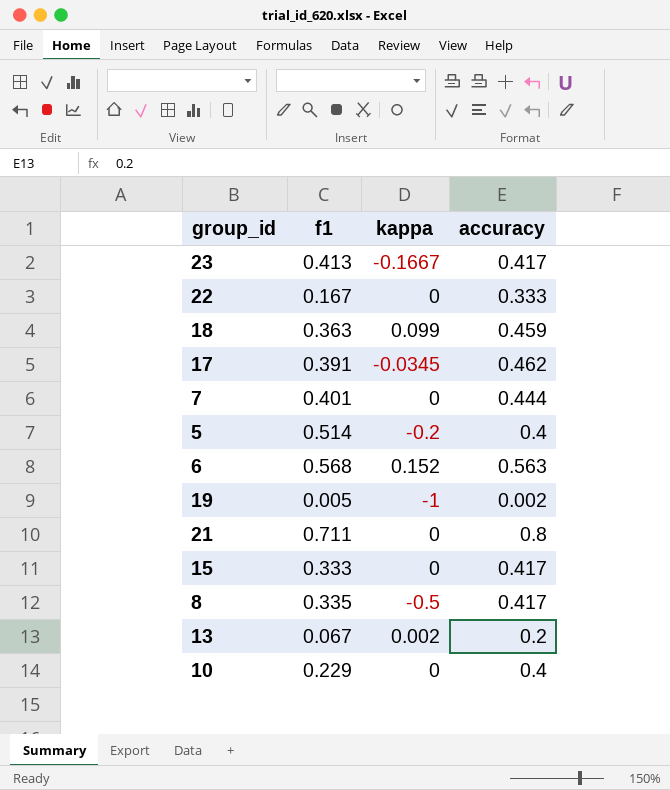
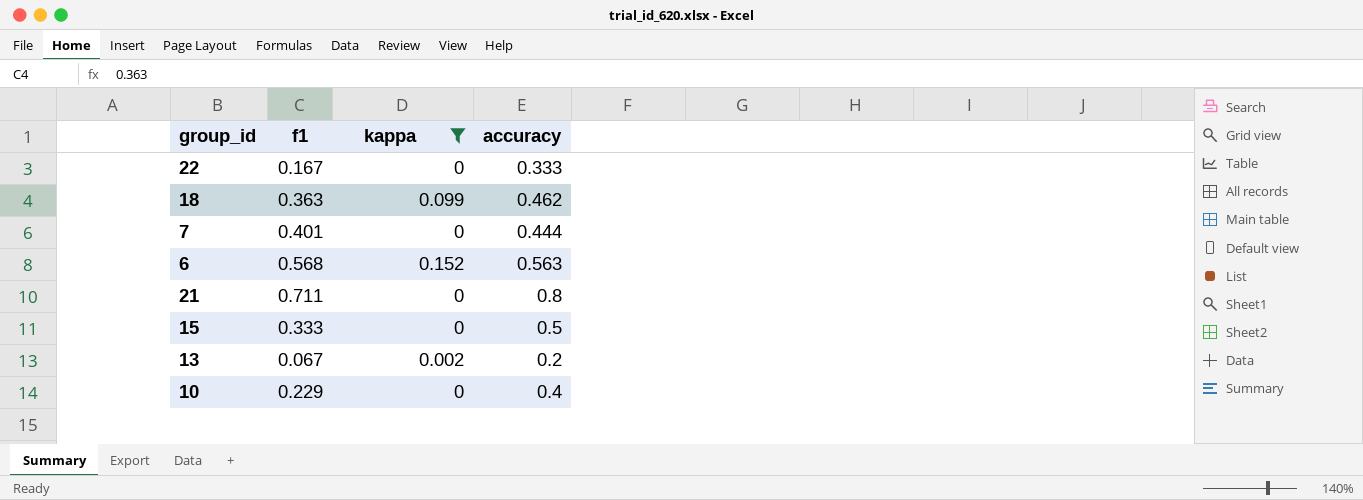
filter: none -> kappa >= 0
18 | accuracy: 0.459 -> 0.462
15 | accuracy: 0.417 -> 0.5

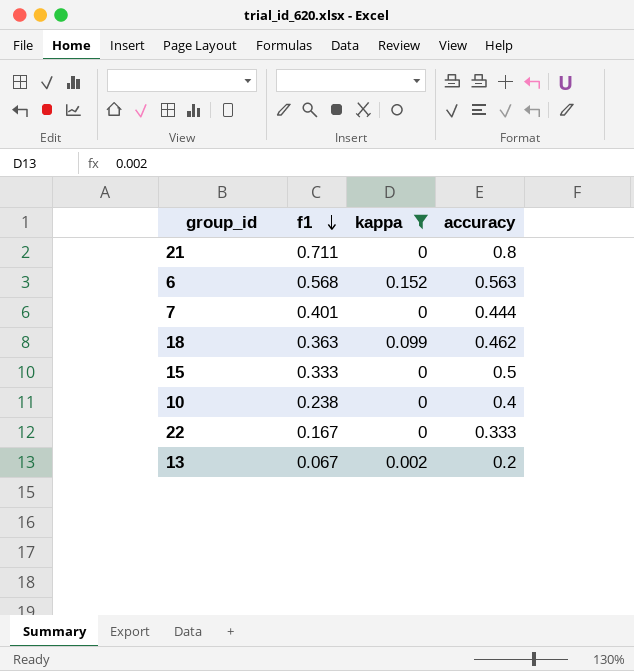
row order: none -> f1 descending
10 | f1: 0.229 -> 0.238

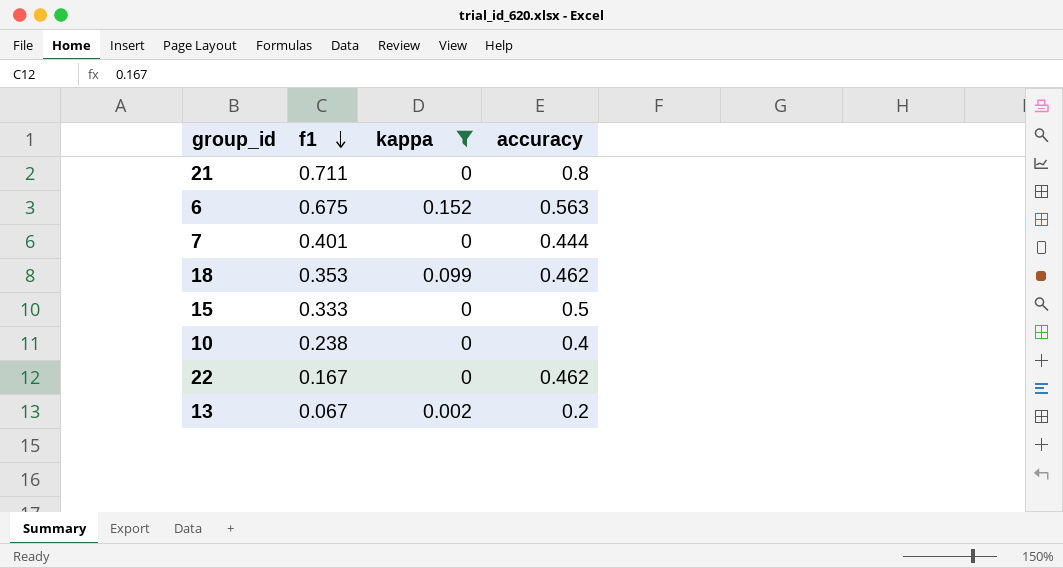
6 | f1: 0.568 -> 0.675
18 | f1: 0.363 -> 0.353
22 | accuracy: 0.333 -> 0.462

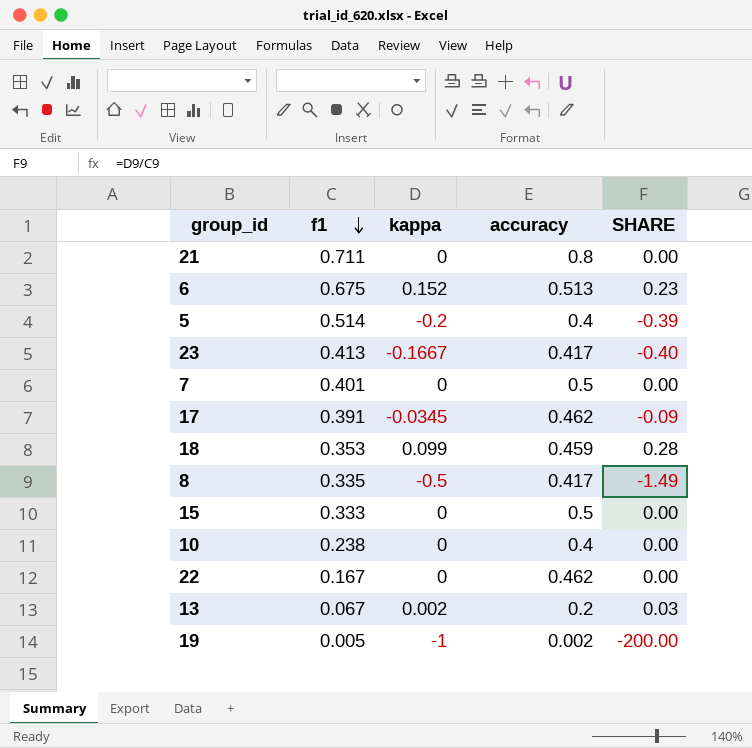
filter: kappa >= 0 -> none
column SHARE | formula: none -> [kappa] / [f1]
6 | accuracy: 0.563 -> 0.513
7 | accuracy: 0.444 -> 0.5
18 | accuracy: 0.462 -> 0.459

